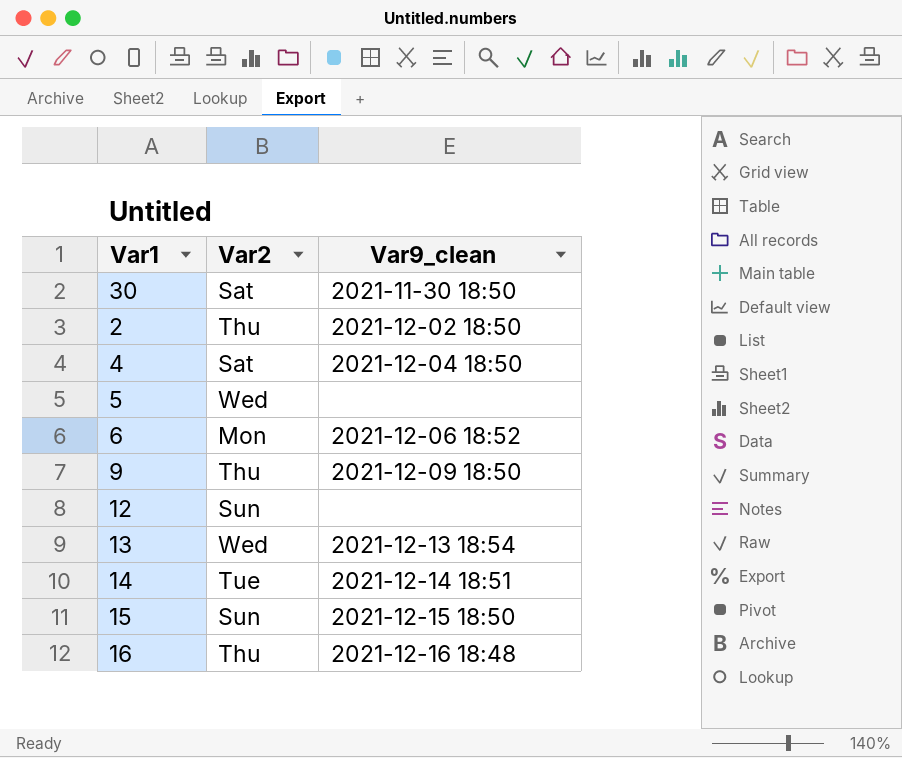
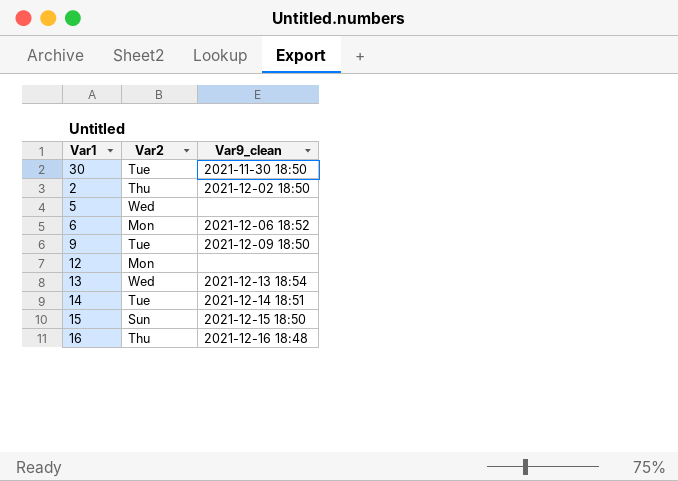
row 4: Sat | 2021-12-04 18:50 -> none
30 | Var2: Sat -> Tue
9 | Var2: Thu -> Tue
12 | Var2: Sun -> Mon

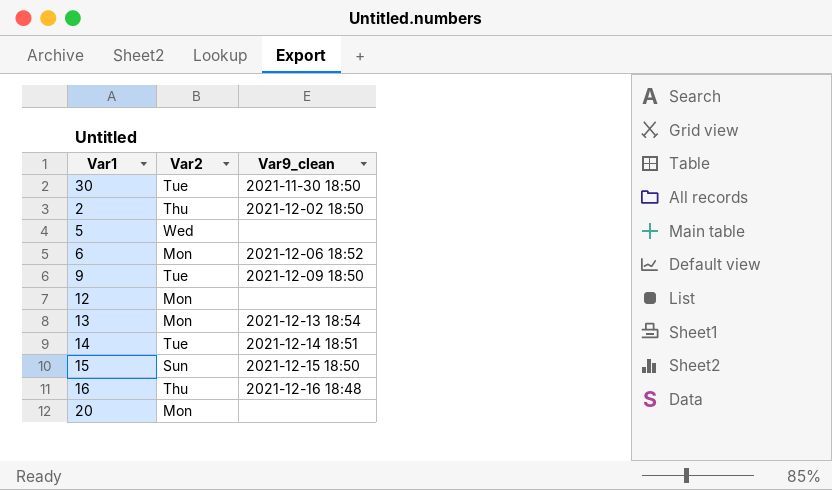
13 | Var2: Wed -> Mon
row 20: none -> Mon | none

